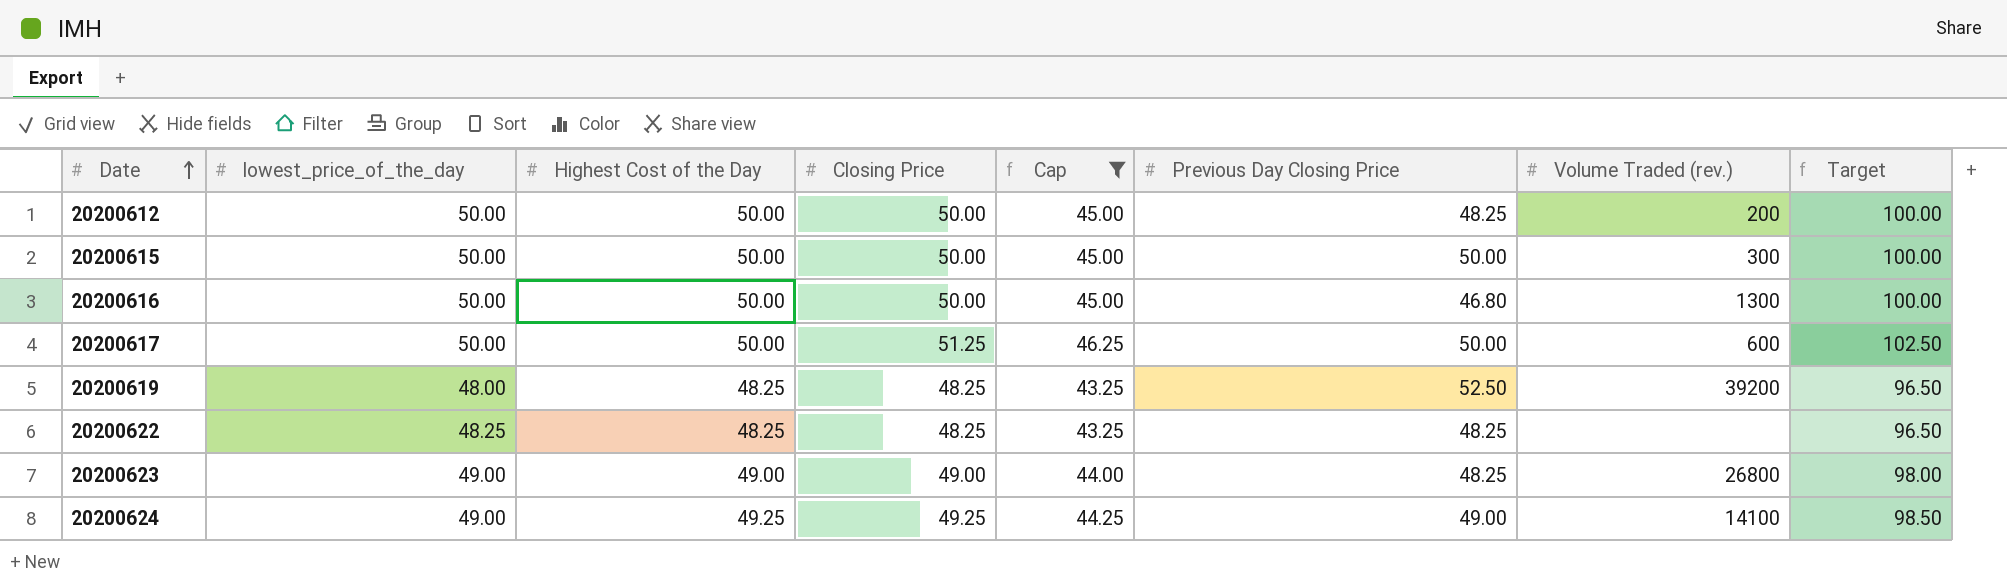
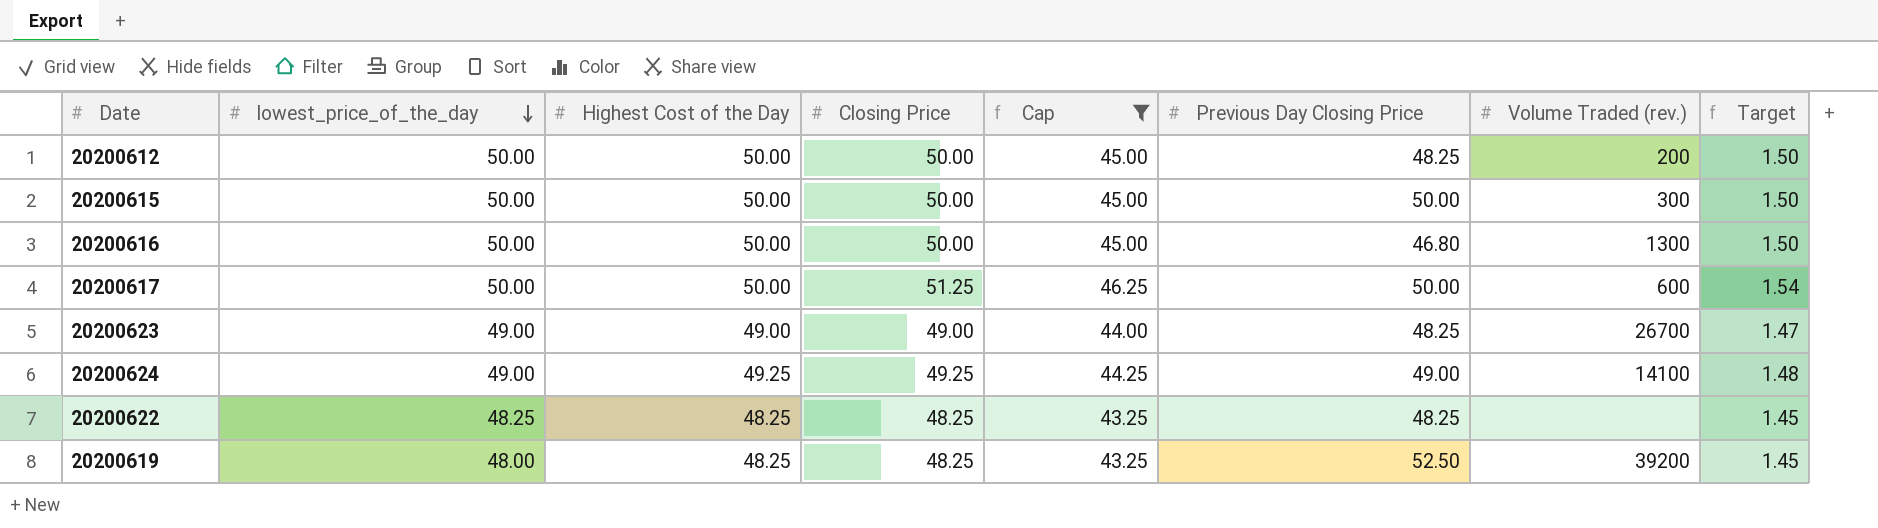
row order: Date ascending -> lowest_price_of_the_day descending
column Target | formula: [Closing Price] * 2 -> [Closing Price] * 0.03
20200623 | Volume Traded (rev.): 26800 -> 26700

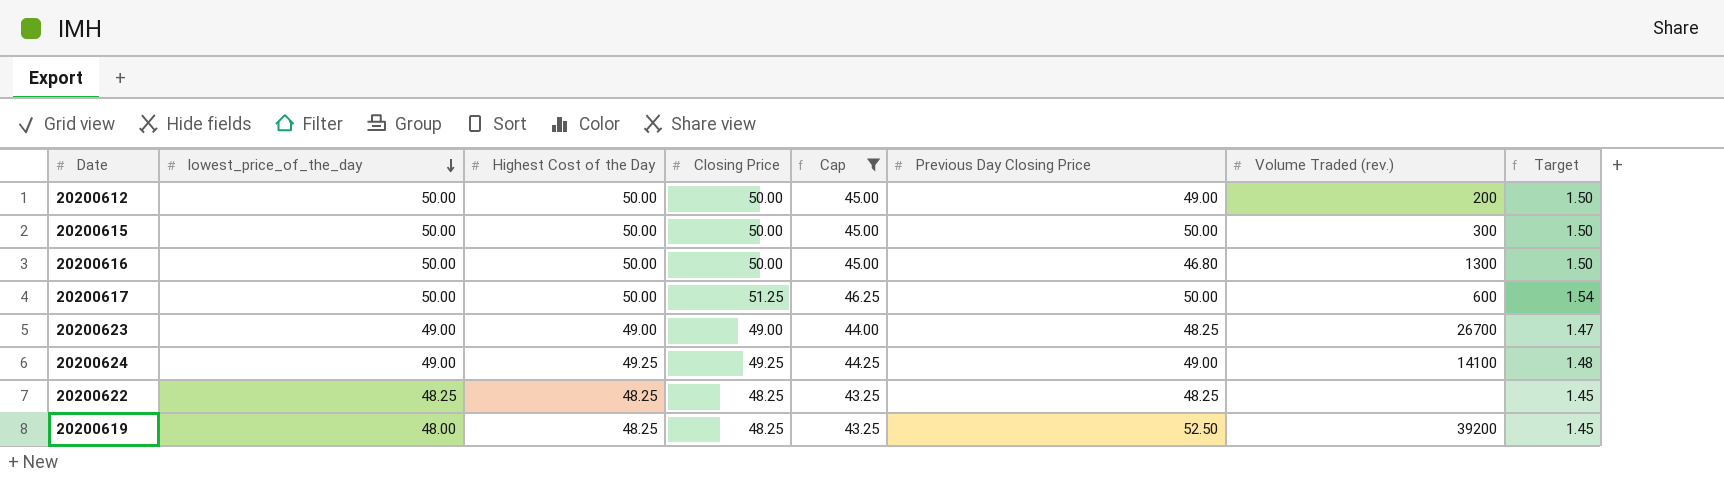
20200612 | Previous Day Closing Price: 48.25 -> 49.00

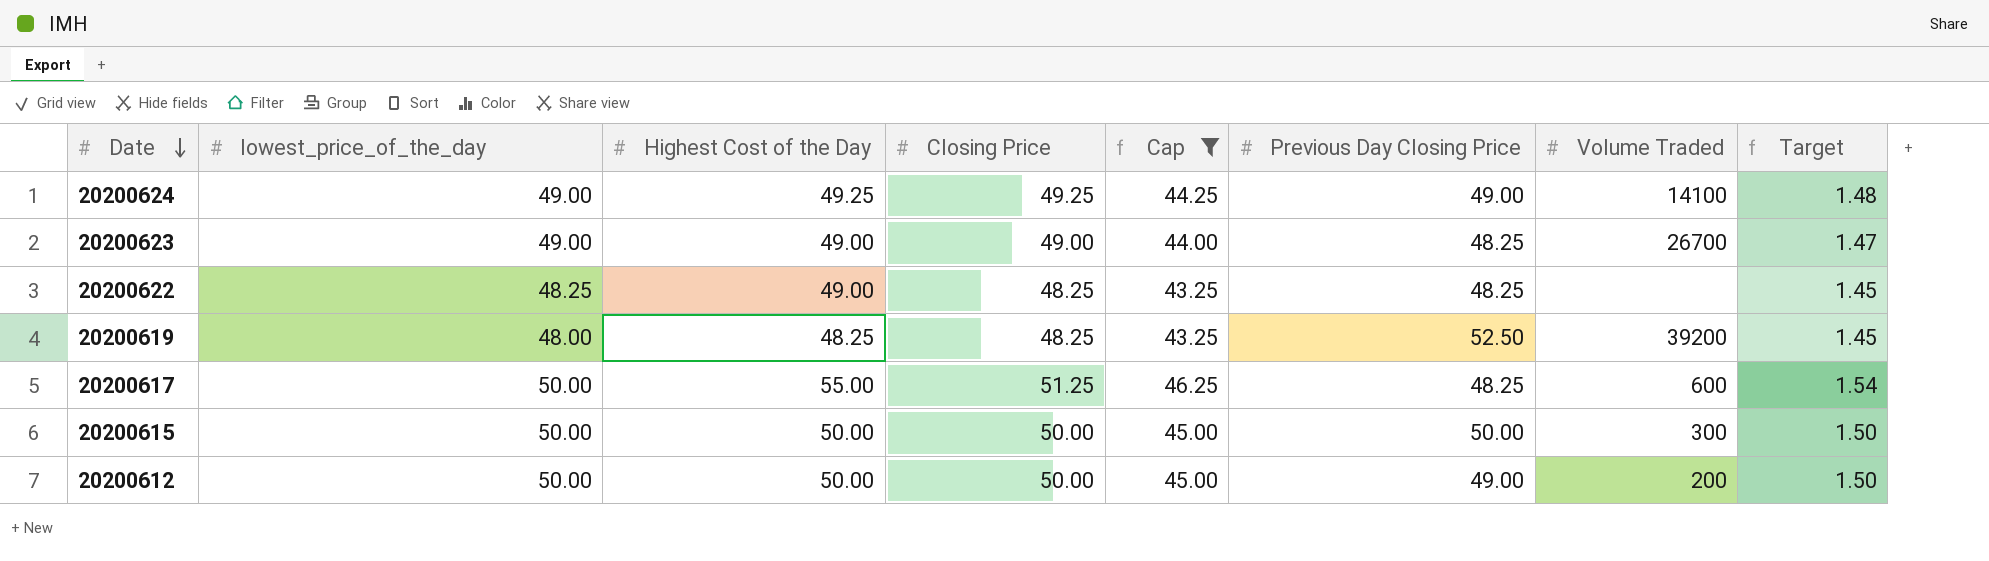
row order: lowest_price_of_the_day descending -> Date descending
column name: Volume Traded (rev.) -> Volume Traded
row 20200616: 50.00 | 50.00 | 50.00 | 45.00 | 46.80 | 1300 | 1.50 -> none
20200622 | Highest Cost of the Day: 48.25 -> 49.00
20200617 | Highest Cost of the Day: 50.00 -> 55.00
20200617 | Previous Day Closing Price: 50.00 -> 48.25

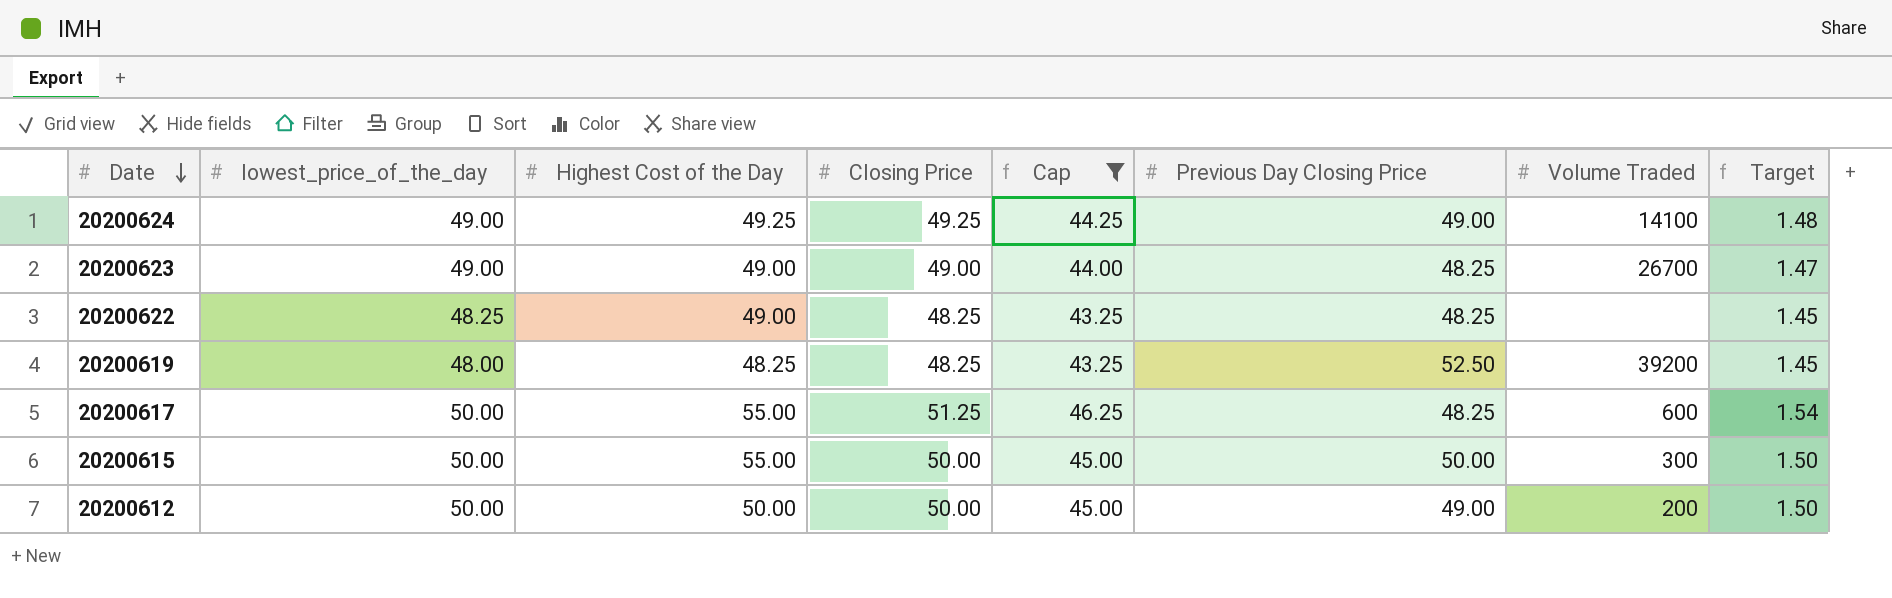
20200615 | Highest Cost of the Day: 50.00 -> 55.00

